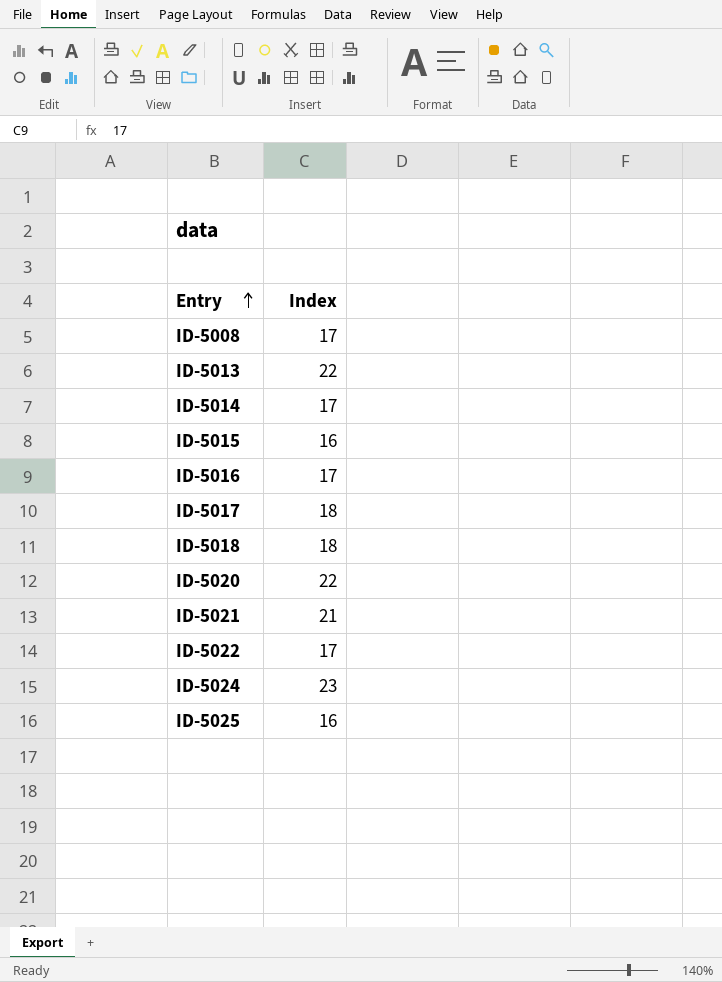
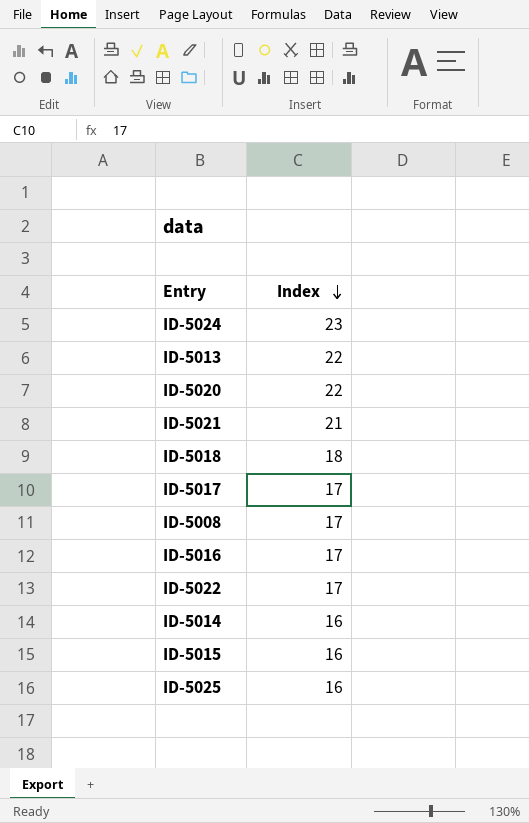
row order: Entry ascending -> Index descending
ID-5017 | Index: 18 -> 17
ID-5014 | Index: 17 -> 16

